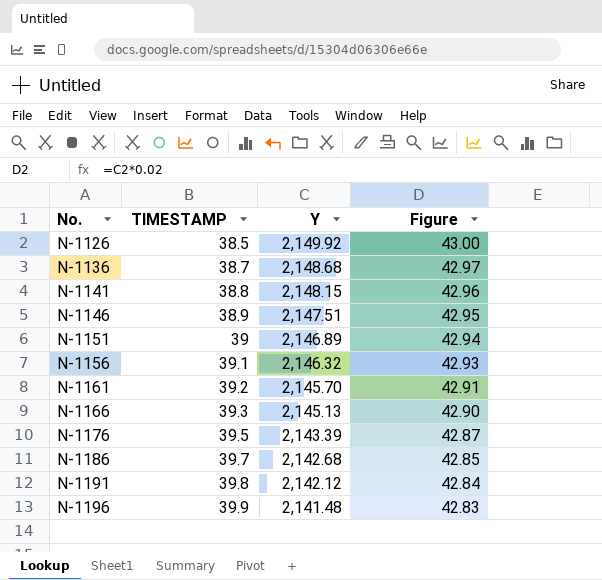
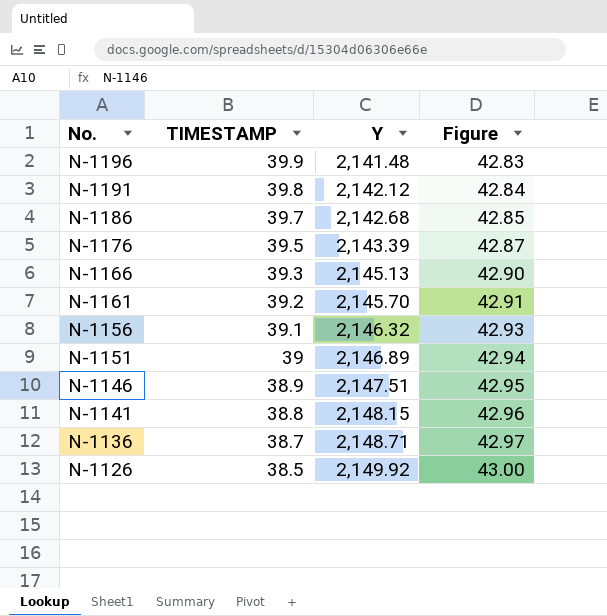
row order: No. ascending -> No. descending
N-1136 | Y: 2,148.68 -> 2,148.71

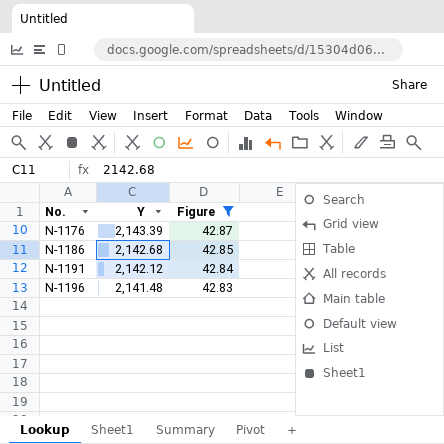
filter: none -> Figure <= 42.87
row order: No. descending -> No. ascending
column TIMESTAMP | position: 2 -> none

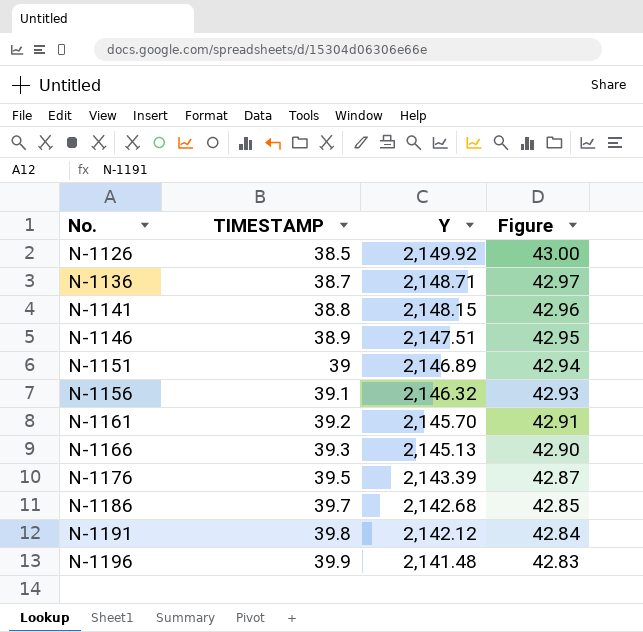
filter: Figure <= 42.87 -> none
column TIMESTAMP | position: none -> 2

